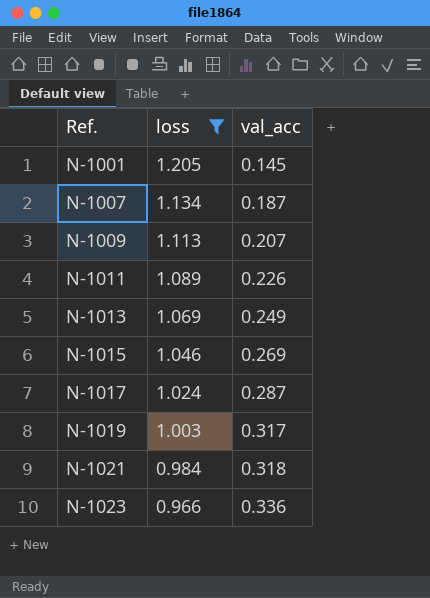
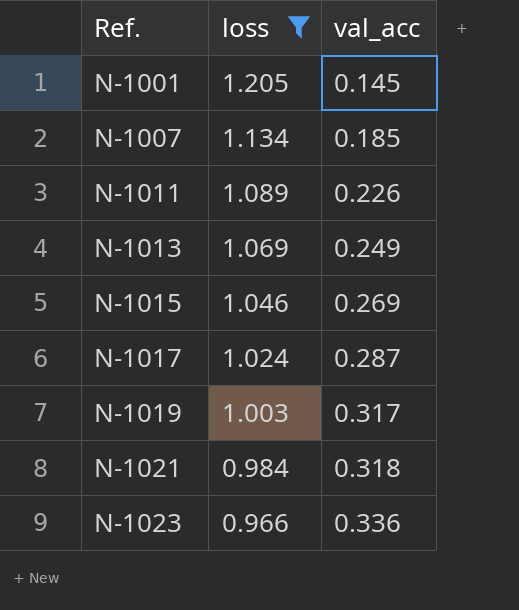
row N-1009: 1.113 | 0.207 -> none
N-1007 | val_acc: 0.187 -> 0.185

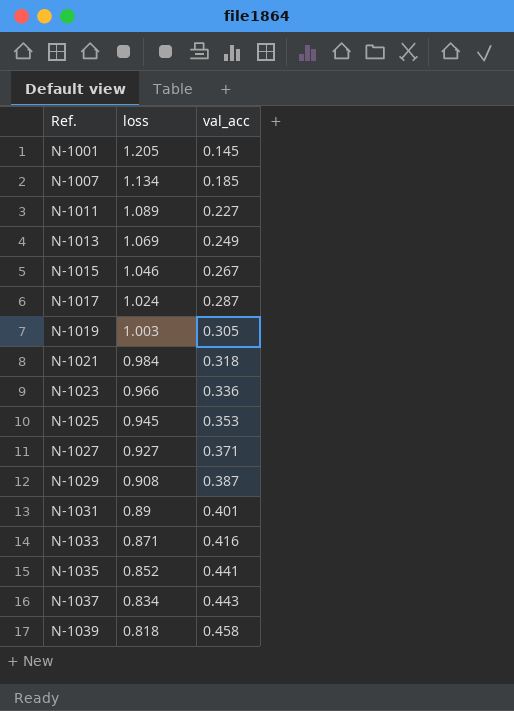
filter: loss >= 0.966 -> none
N-1011 | val_acc: 0.226 -> 0.227
N-1015 | val_acc: 0.269 -> 0.267
N-1019 | val_acc: 0.317 -> 0.305

